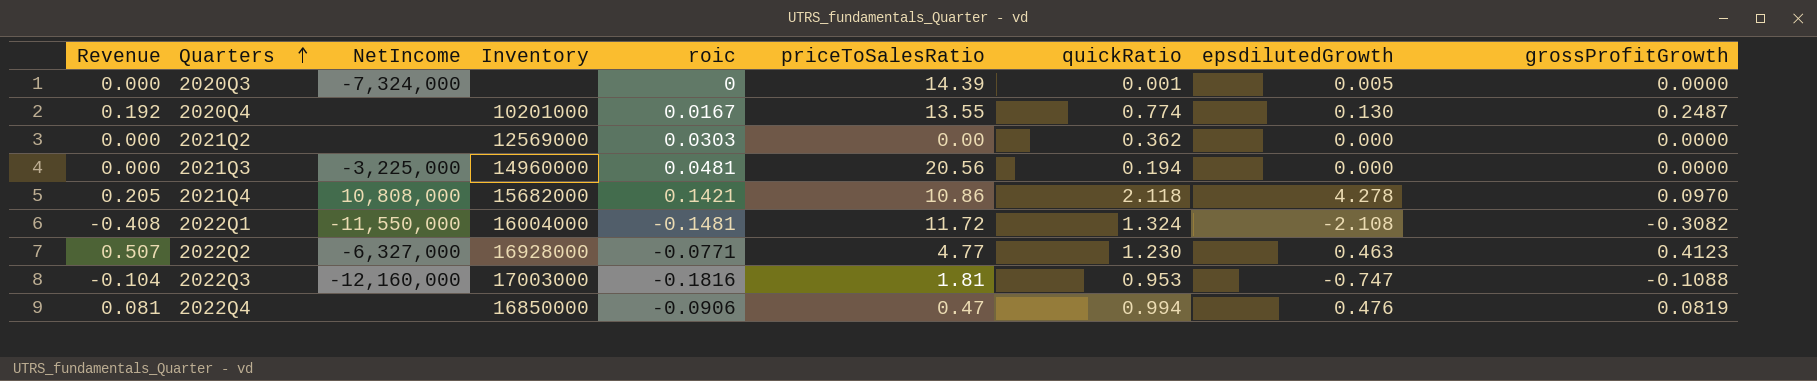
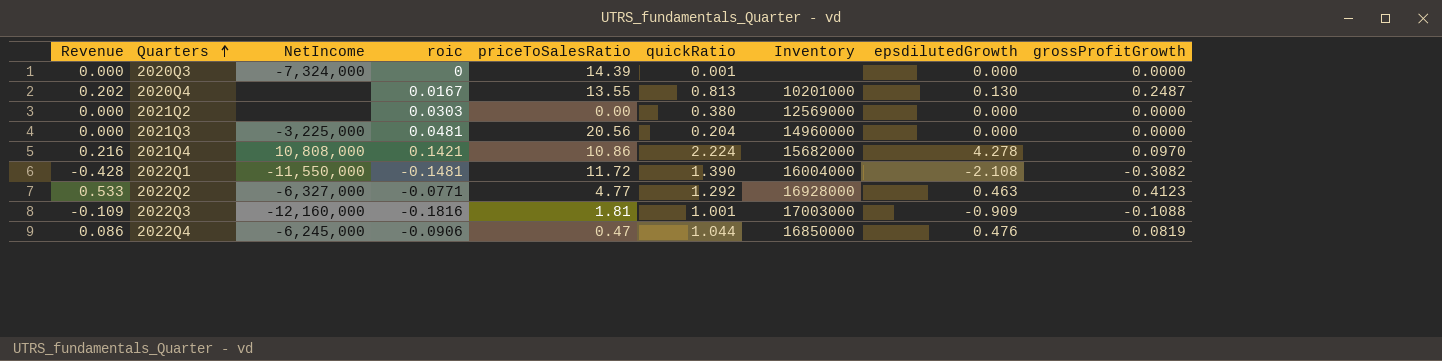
column Inventory | position: 4 -> 7
2020Q3 | epsdilutedGrowth: 0.005 -> 0.000
2020Q4 | Revenue: 0.192 -> 0.202
2020Q4 | quickRatio: 0.774 -> 0.813
2021Q2 | quickRatio: 0.362 -> 0.380
2021Q3 | quickRatio: 0.194 -> 0.204
2021Q4 | Revenue: 0.205 -> 0.216
2021Q4 | quickRatio: 2.118 -> 2.224
2022Q1 | Revenue: -0.408 -> -0.428
2022Q1 | quickRatio: 1.324 -> 1.390
2022Q2 | Revenue: 0.507 -> 0.533
2022Q2 | quickRatio: 1.230 -> 1.292
2022Q3 | Revenue: -0.104 -> -0.109
2022Q3 | quickRatio: 0.953 -> 1.001
2022Q3 | epsdilutedGrowth: -0.747 -> -0.909
2022Q4 | Revenue: 0.081 -> 0.086
2022Q4 | NetIncome: none -> -6,245,000
2022Q4 | quickRatio: 0.994 -> 1.044

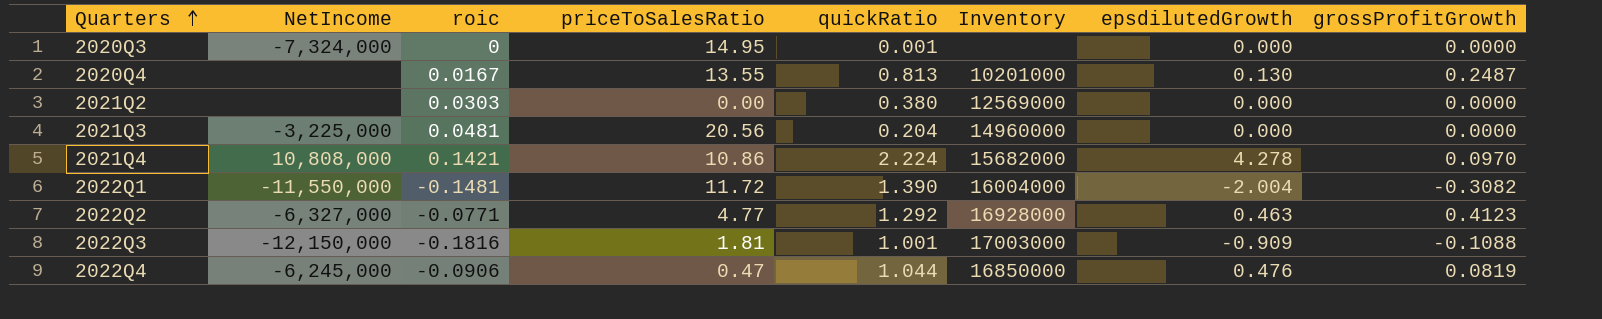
column Revenue | formula: [quickRatio] * [grossProfitGrowth] -> none
2020Q3 | priceToSalesRatio: 14.39 -> 14.95
2022Q1 | epsdilutedGrowth: -2.108 -> -2.004
2022Q3 | NetIncome: -12,160,000 -> -12,150,000

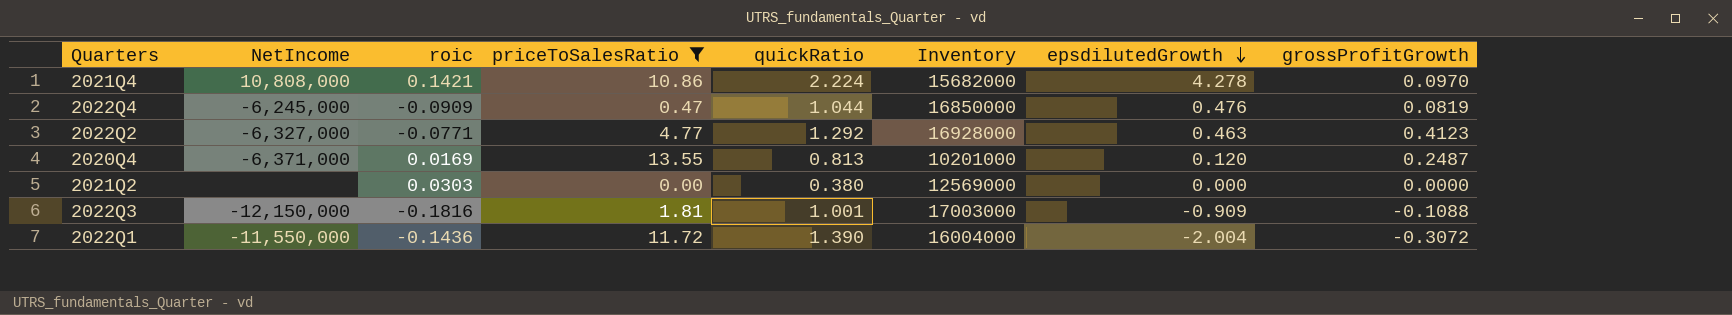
filter: none -> priceToSalesRatio <= 13.55
row order: Quarters ascending -> epsdilutedGrowth descending
2022Q4 | roic: -0.0906 -> -0.0909
2020Q4 | NetIncome: none -> -6,371,000
2020Q4 | roic: 0.0167 -> 0.0169
2020Q4 | epsdilutedGrowth: 0.130 -> 0.120
2022Q1 | roic: -0.1481 -> -0.1436
2022Q1 | grossProfitGrowth: -0.3082 -> -0.3072

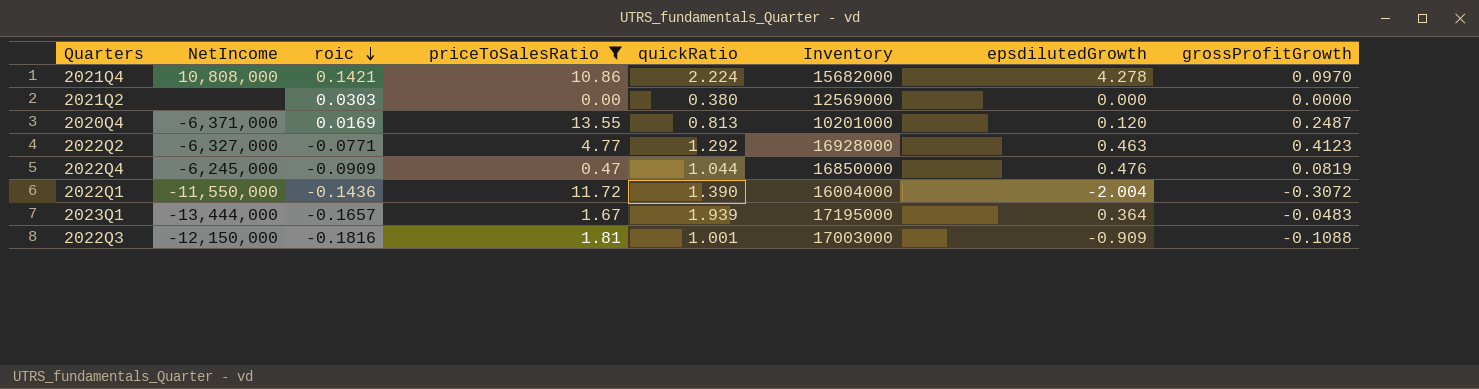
row order: epsdilutedGrowth descending -> roic descending
row 2023Q1: none -> -13,444,000 | -0.1657 | 1.67 | 1.939 | 17195000 | 0.364 | -0.0483

